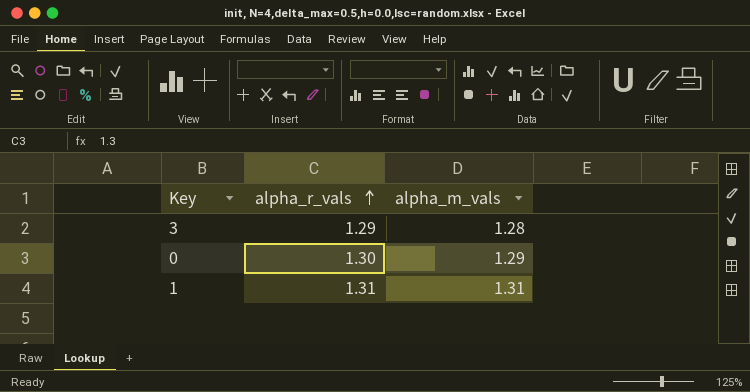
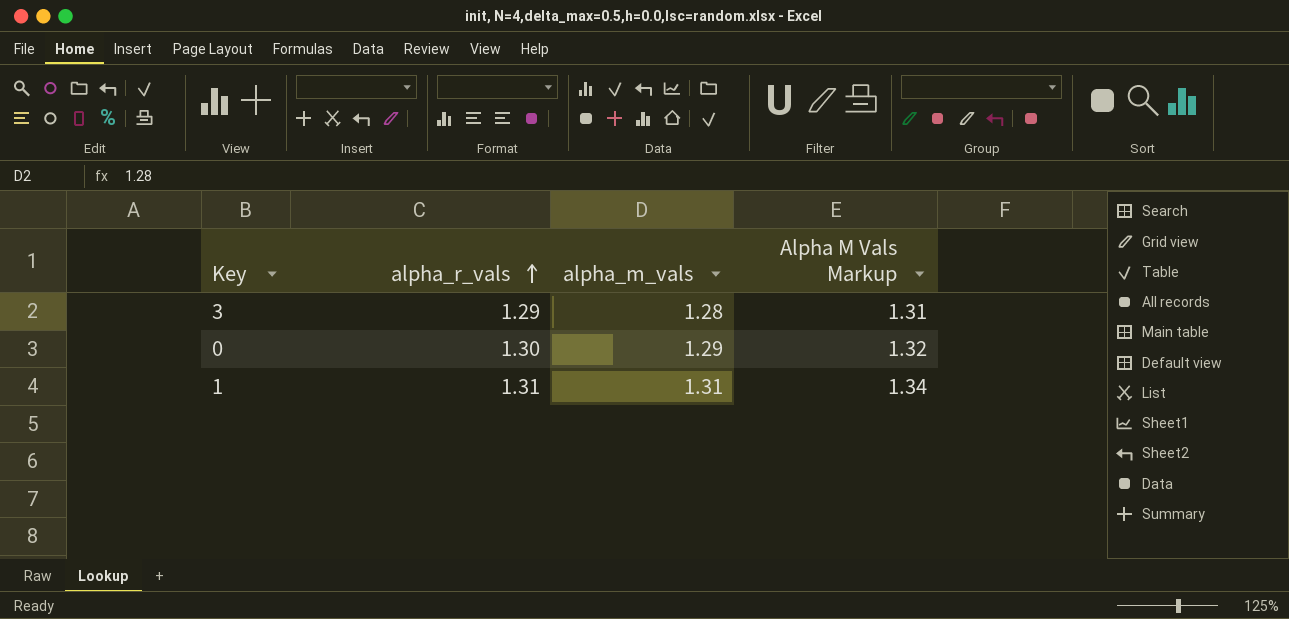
column Alpha M Vals Markup | formula: none -> [alpha_m_vals] * 1.02

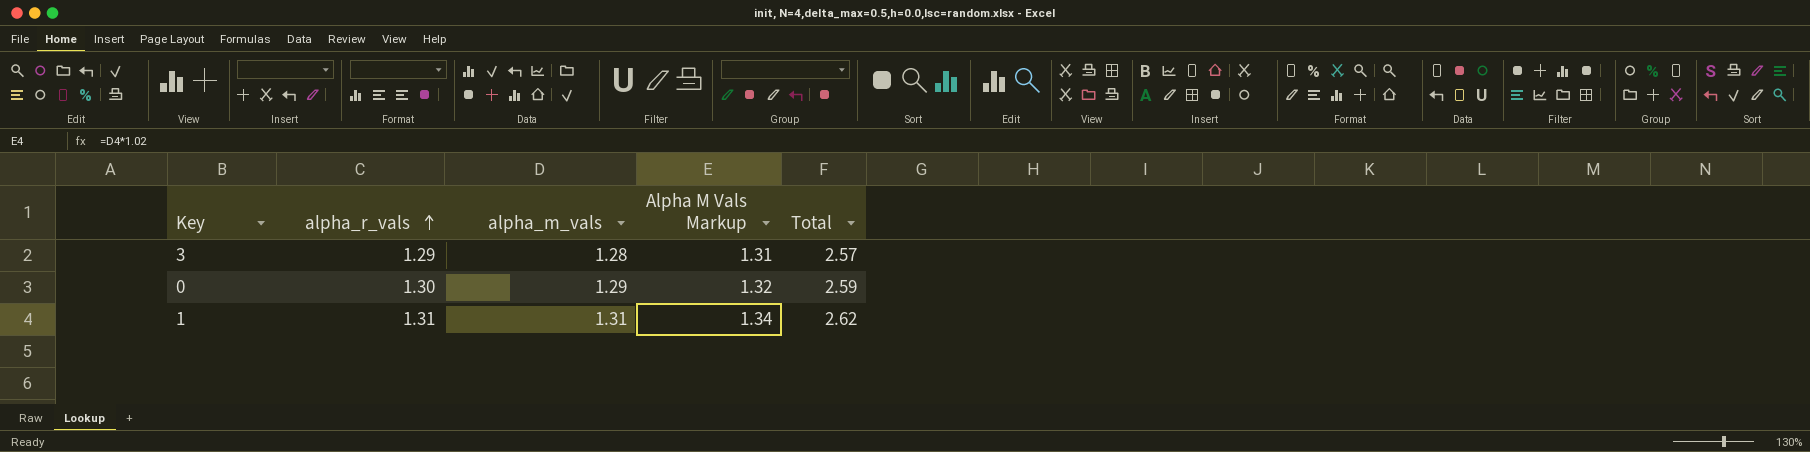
column Total | formula: none -> [alpha_r_vals] + [alpha_m_vals]

